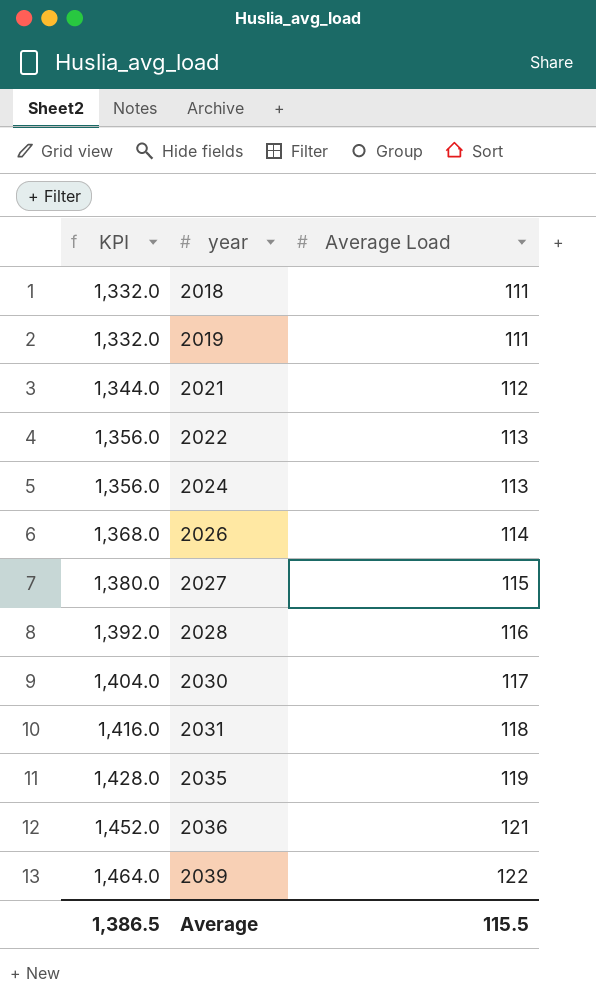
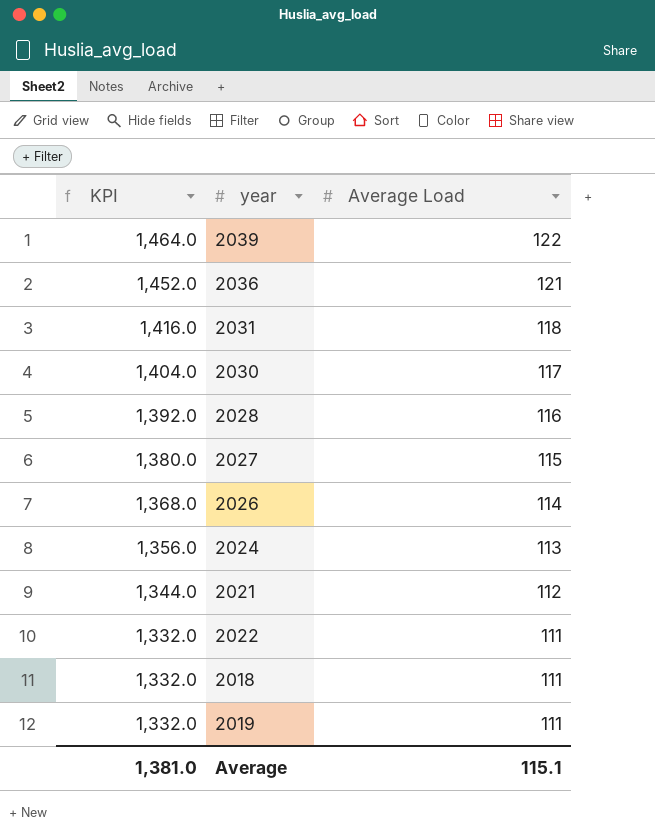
row order: KPI ascending -> KPI descending
row 2035: 1,428.0 | 119 -> none
2022 | KPI: 1,356.0 -> 1,332.0
2022 | Average Load: 113 -> 111
Average | KPI: 1,386.5 -> 1,381.0
Average | Average Load: 115.5 -> 115.1

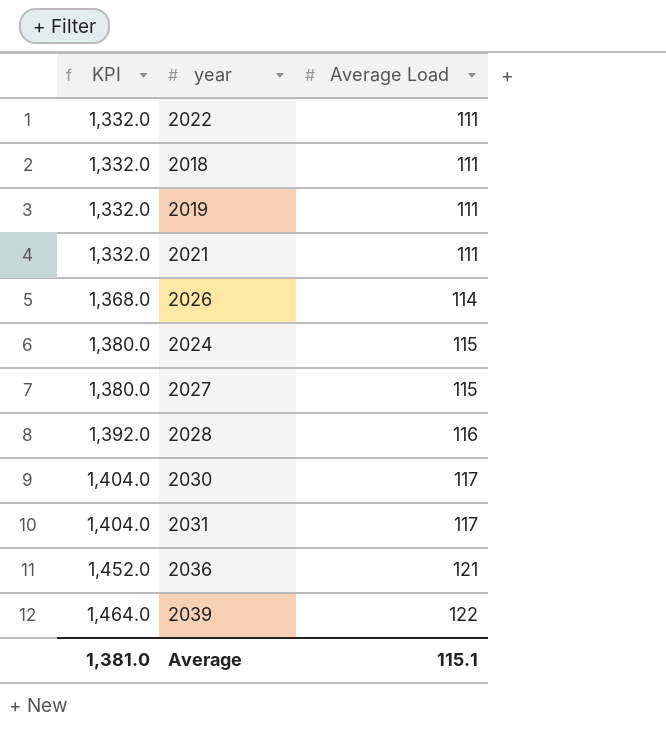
row order: KPI descending -> KPI ascending
2021 | KPI: 1,344.0 -> 1,332.0
2021 | Average Load: 112 -> 111
2024 | KPI: 1,356.0 -> 1,380.0
2024 | Average Load: 113 -> 115
2031 | KPI: 1,416.0 -> 1,404.0
2031 | Average Load: 118 -> 117

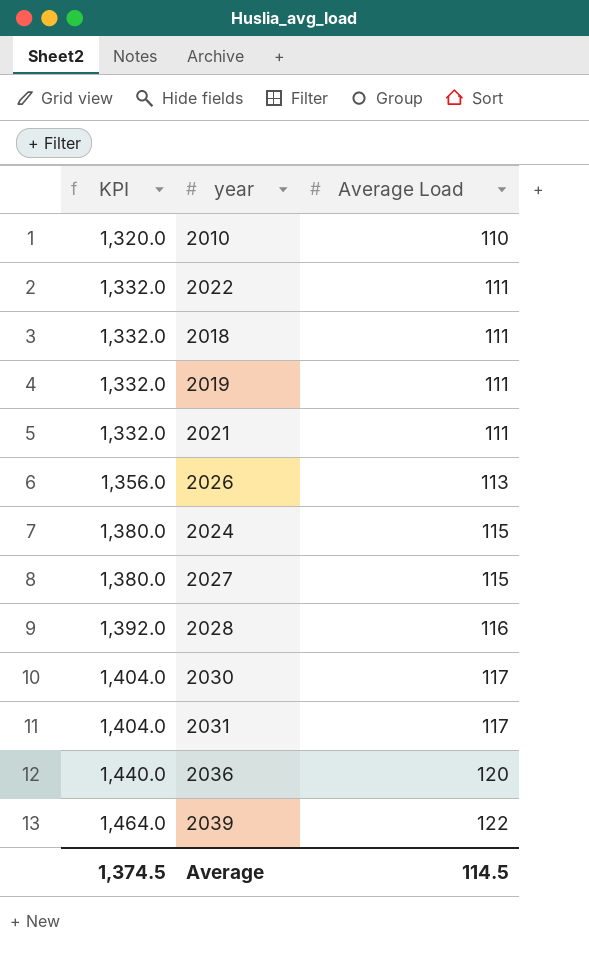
row 2010: none -> 1,320.0 | 110
2026 | KPI: 1,368.0 -> 1,356.0
2026 | Average Load: 114 -> 113
2036 | KPI: 1,452.0 -> 1,440.0
2036 | Average Load: 121 -> 120
Average | KPI: 1,381.0 -> 1,374.5
Average | Average Load: 115.1 -> 114.5

